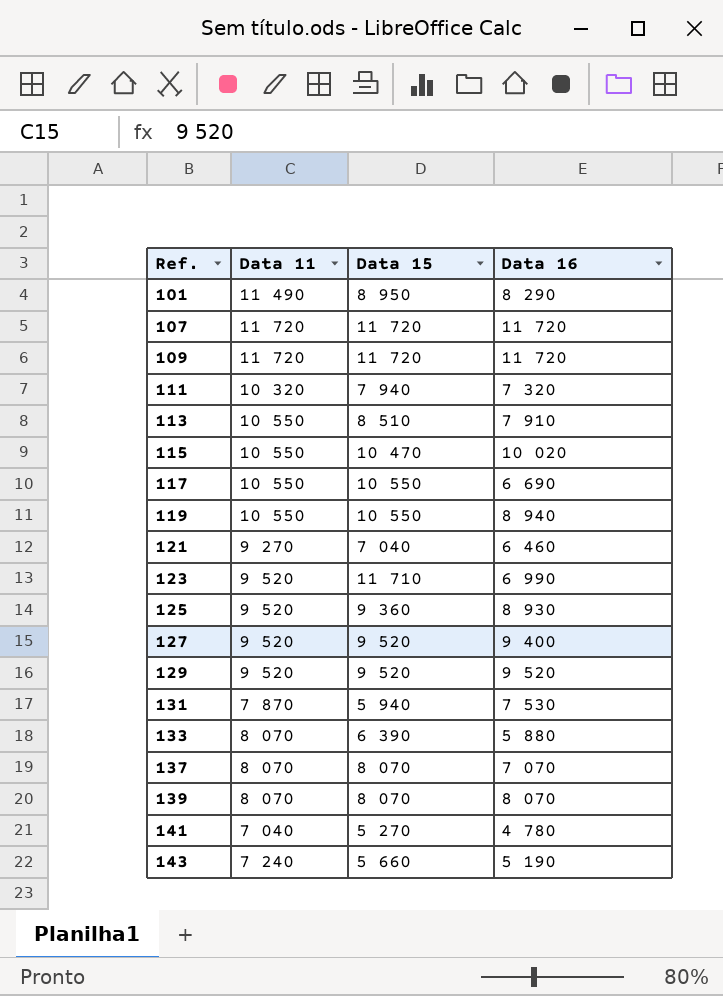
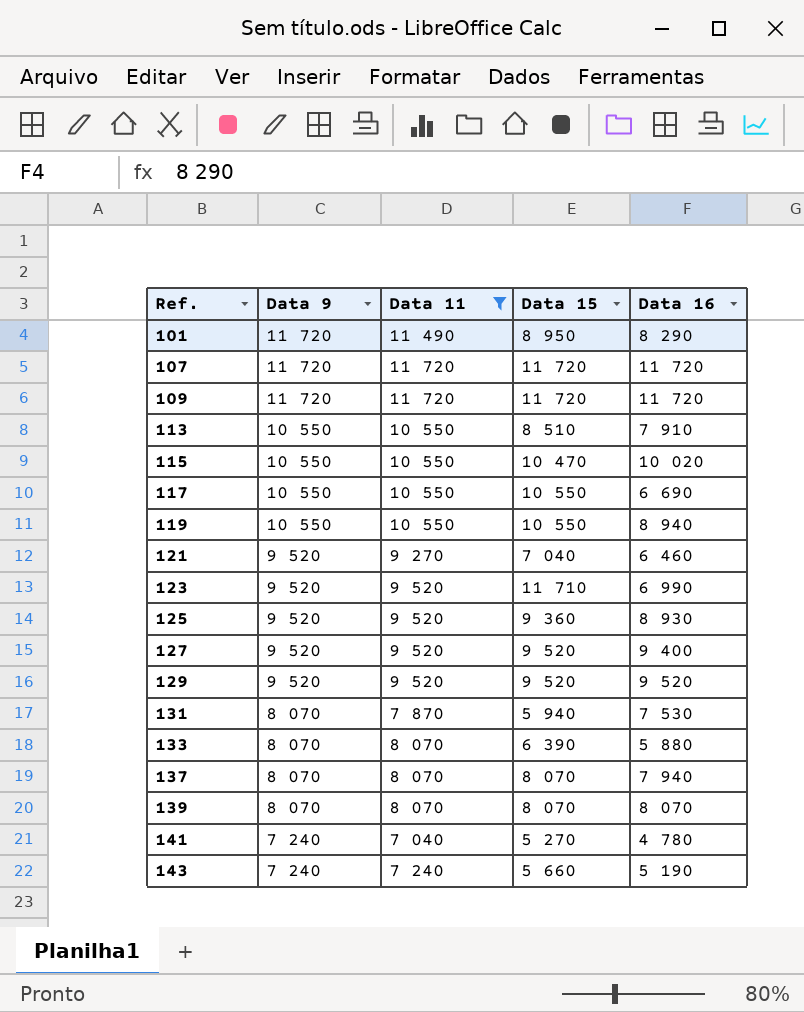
filter: none -> Data 11 != 10 320
column Data 9 | position: none -> 2
137 | Data 16: 7 070 -> 7 940

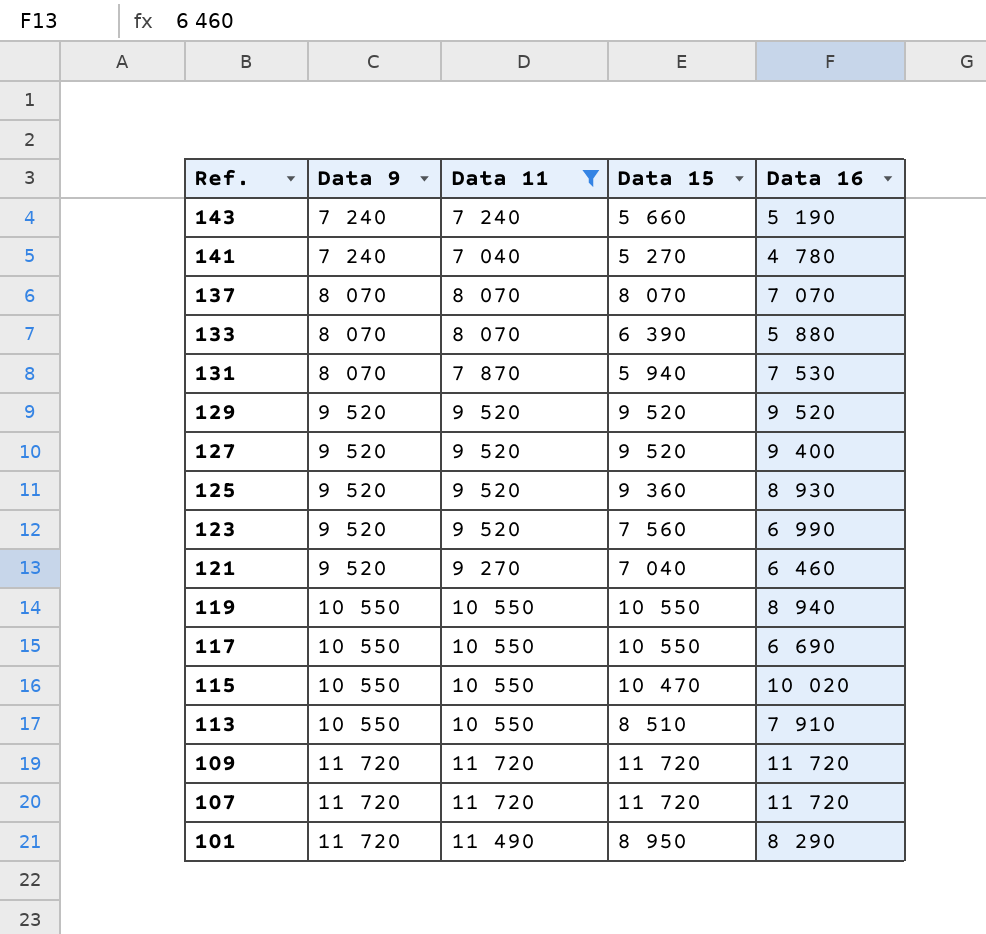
row order: Ref. ascending -> Ref. descending
row 139: 8 070 | 8 070 | 8 070 | 8 070 -> none
137 | Data 16: 7 940 -> 7 070
123 | Data 15: 11 710 -> 7 560

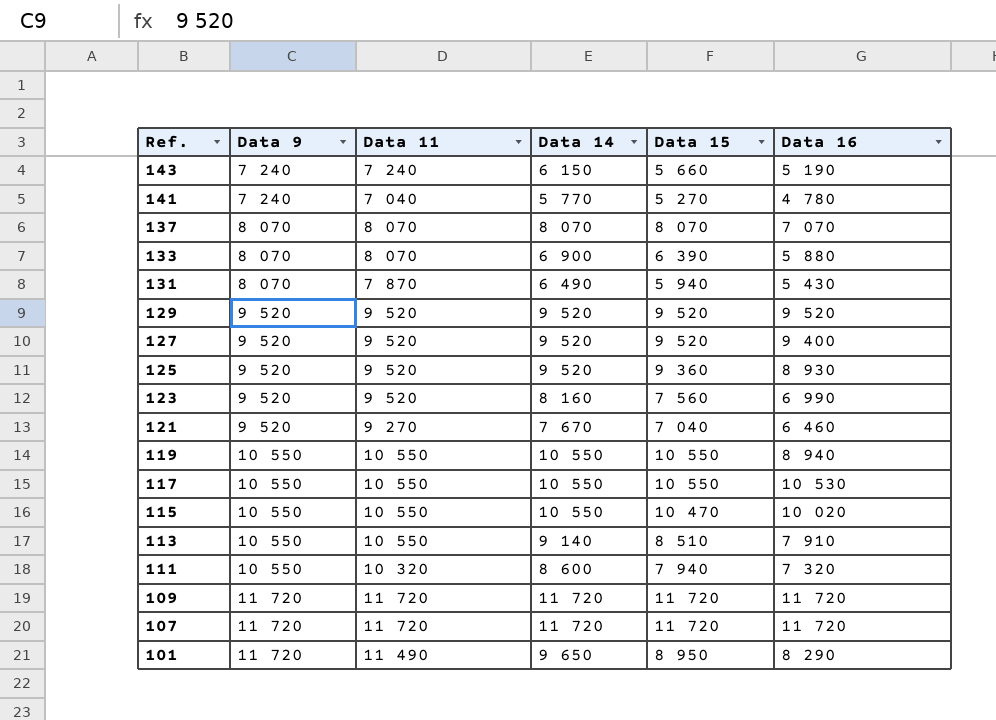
filter: Data 11 != 10 320 -> none
column Data 14 | position: none -> 4
131 | Data 16: 7 530 -> 5 430
117 | Data 16: 6 690 -> 10 530

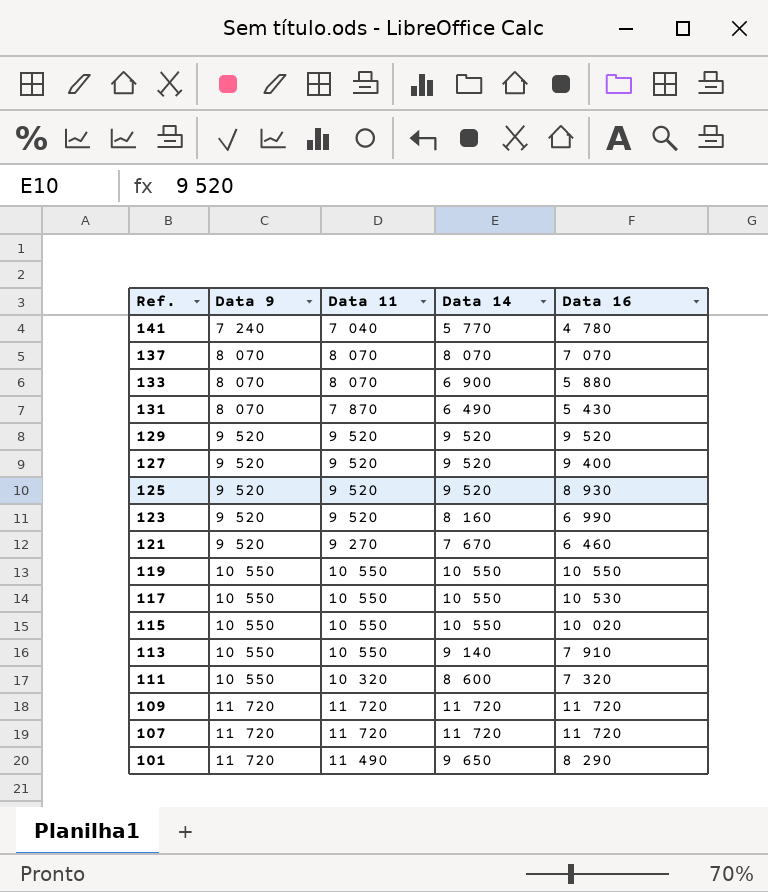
column Data 15 | position: 5 -> none
row 143: 7 240 | 7 240 | 6 150 | 5 660 | 5 190 -> none
119 | Data 16: 8 940 -> 10 550

